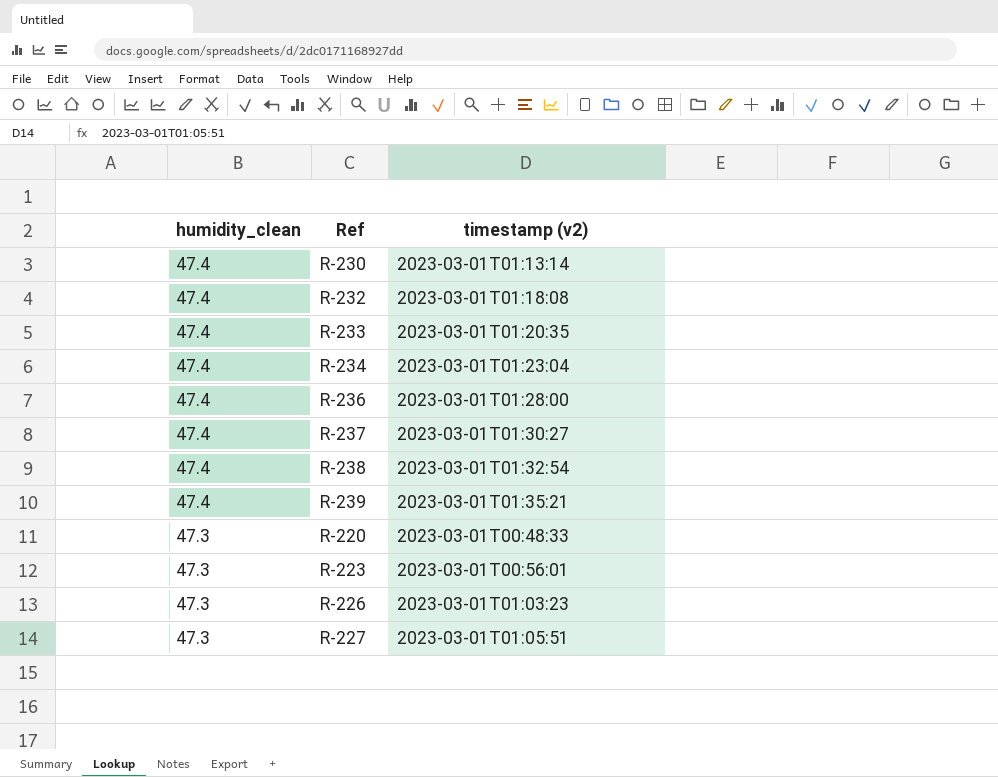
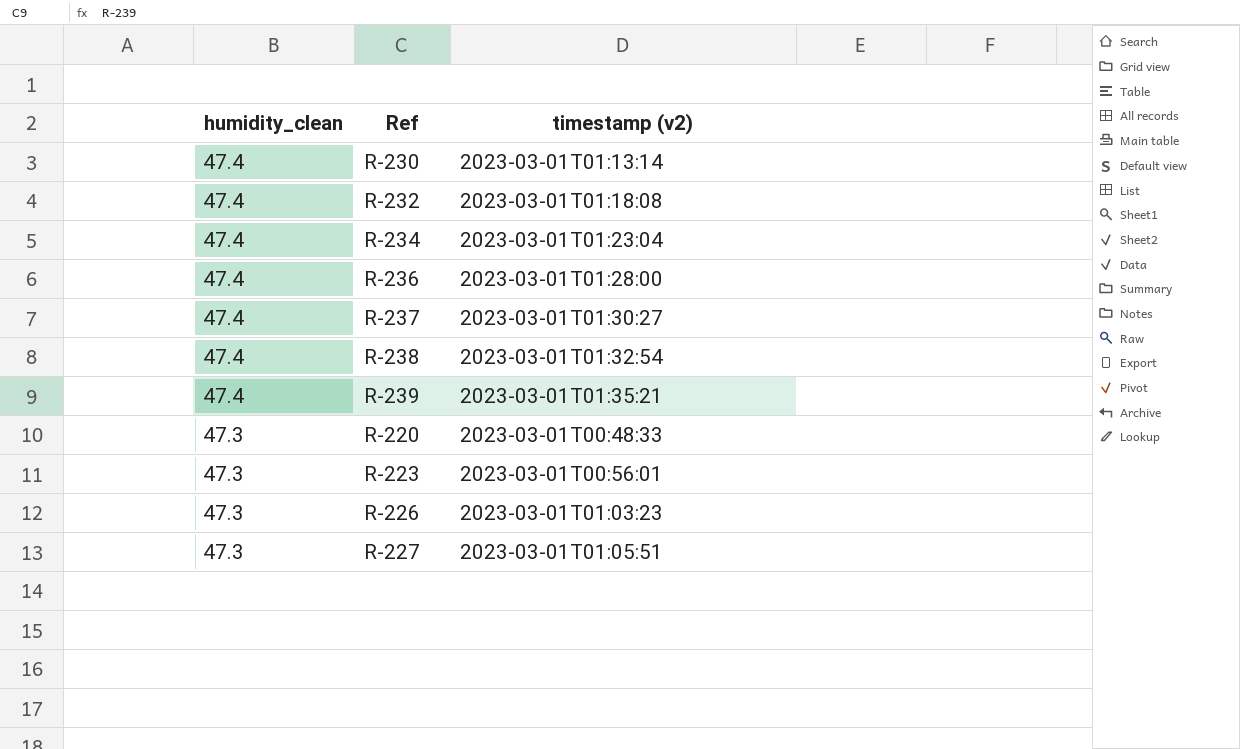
row R-233: 47.4 | 2023-03-01T01:20:35 -> none

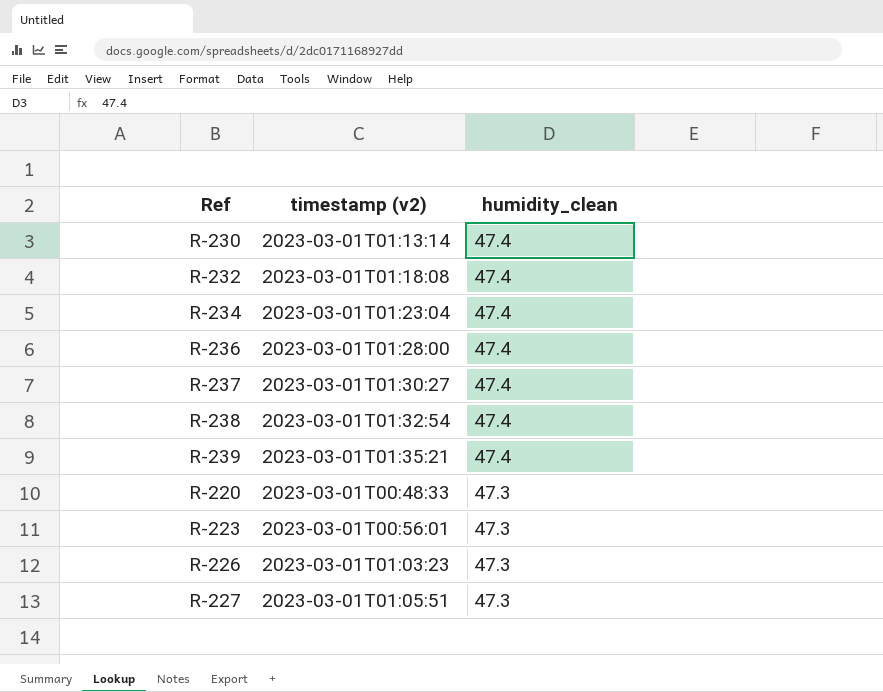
column humidity_clean | position: 1 -> 3

